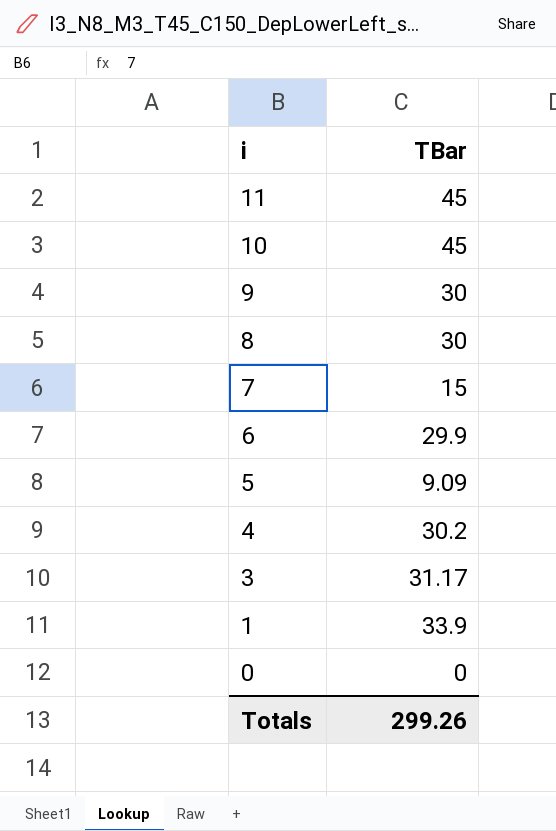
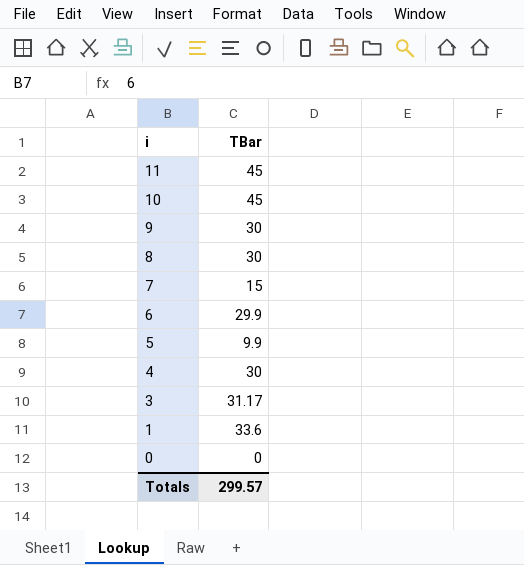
5 | TBar: 9.09 -> 9.9
4 | TBar: 30.2 -> 30
1 | TBar: 33.9 -> 33.6
Totals | TBar: 299.26 -> 299.57

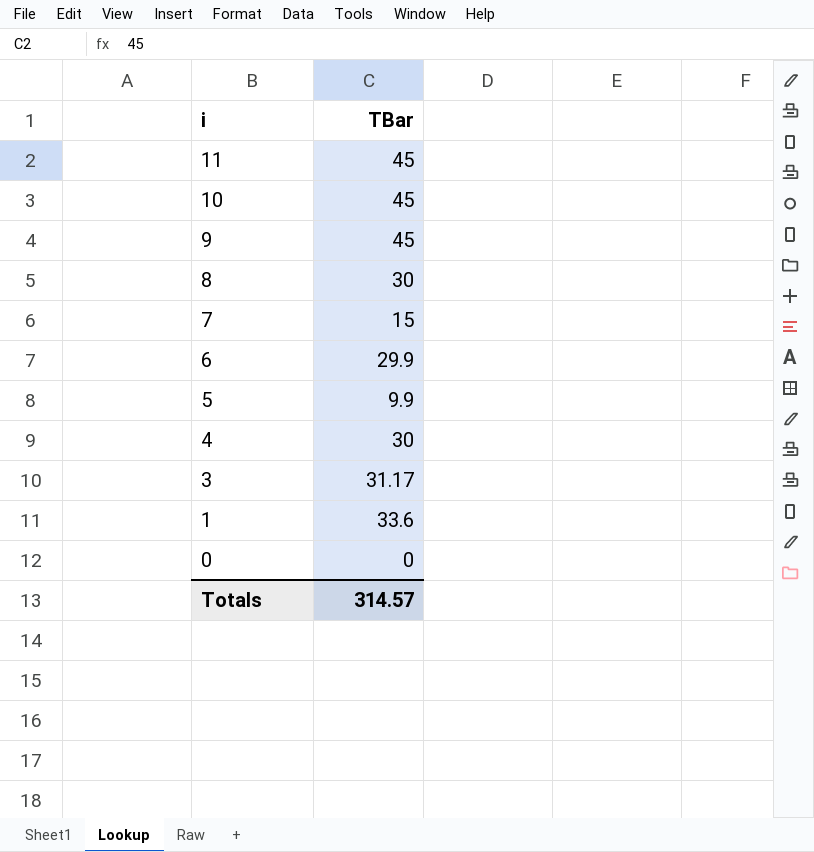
9 | TBar: 30 -> 45
Totals | TBar: 299.57 -> 314.57

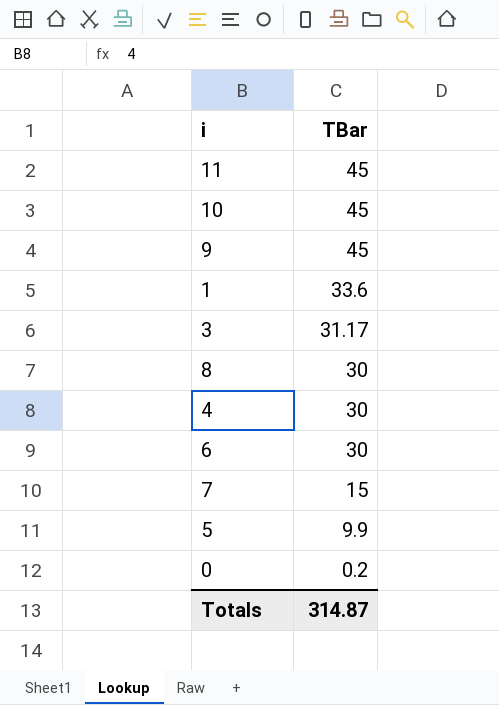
row order: i descending -> TBar descending
6 | TBar: 29.9 -> 30
0 | TBar: 0 -> 0.2
Totals | TBar: 314.57 -> 314.87

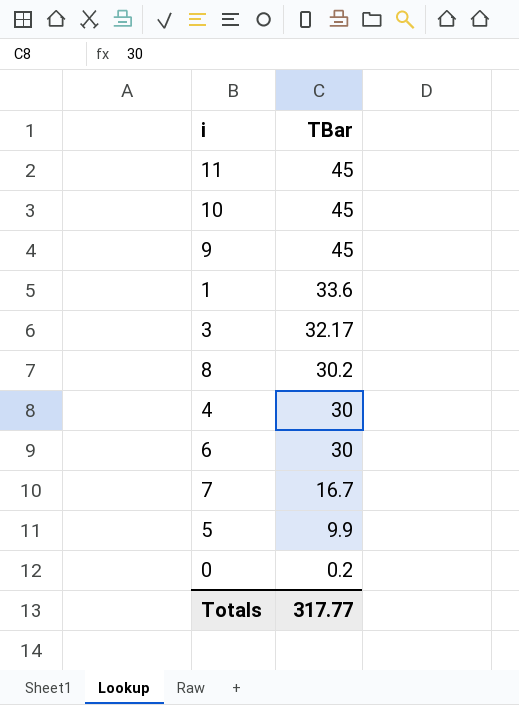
3 | TBar: 31.17 -> 32.17
8 | TBar: 30 -> 30.2
7 | TBar: 15 -> 16.7
Totals | TBar: 314.87 -> 317.77

